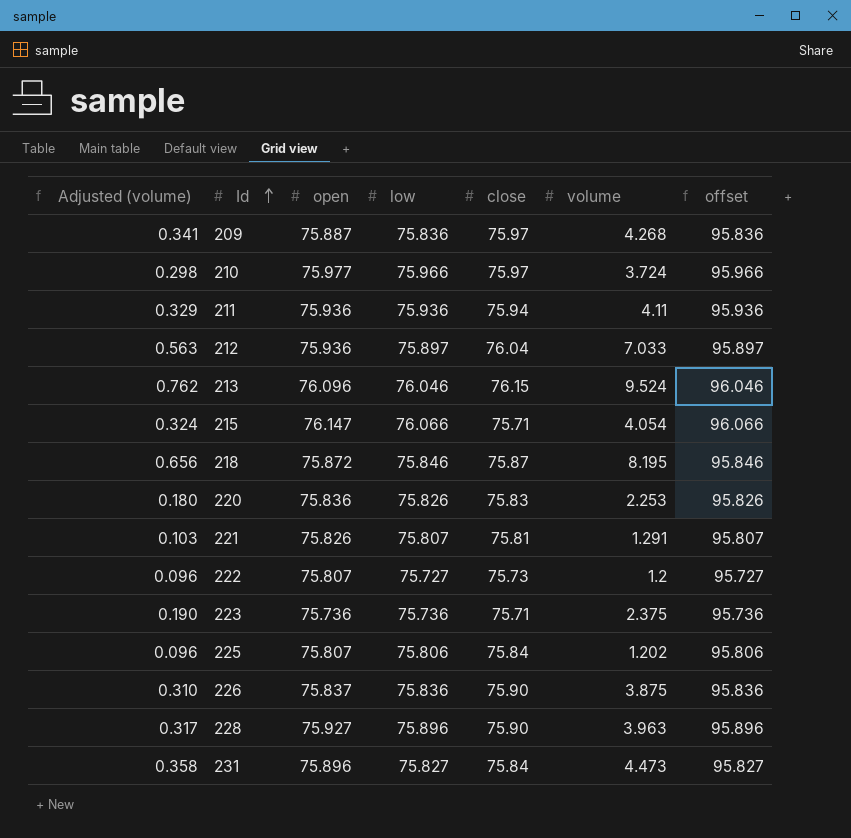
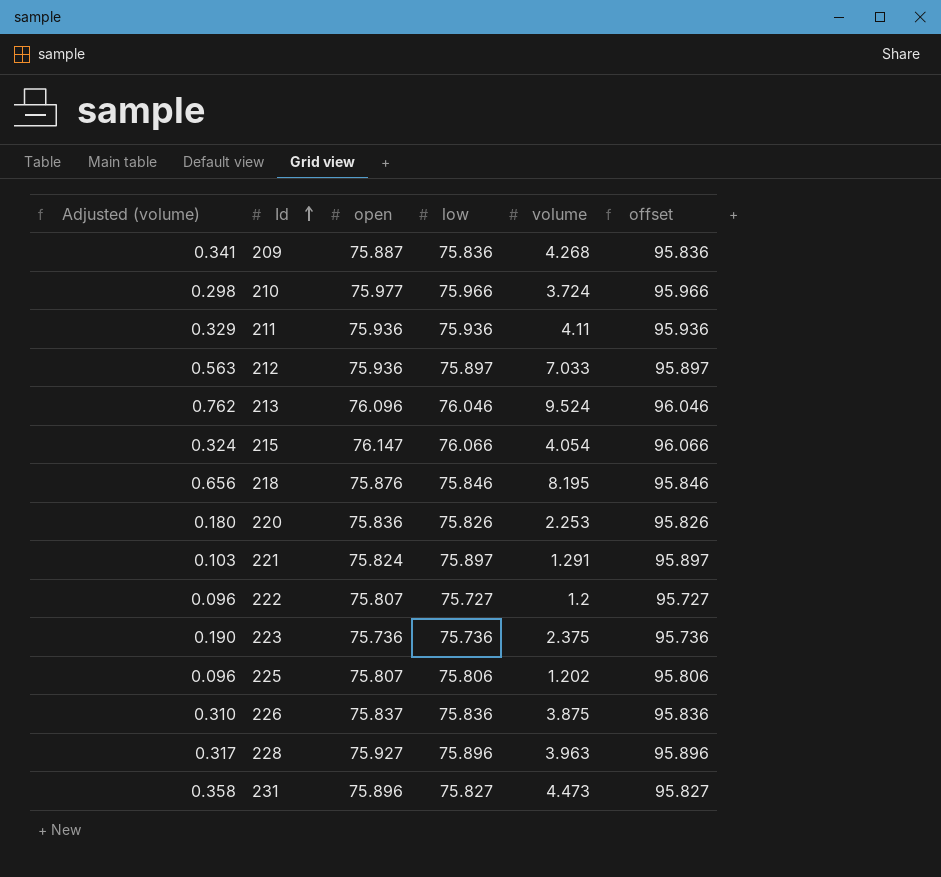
column close | position: 5 -> none
218 | open: 75.872 -> 75.876
221 | open: 75.826 -> 75.824
221 | low: 75.807 -> 75.897
221 | offset: 95.807 -> 95.897

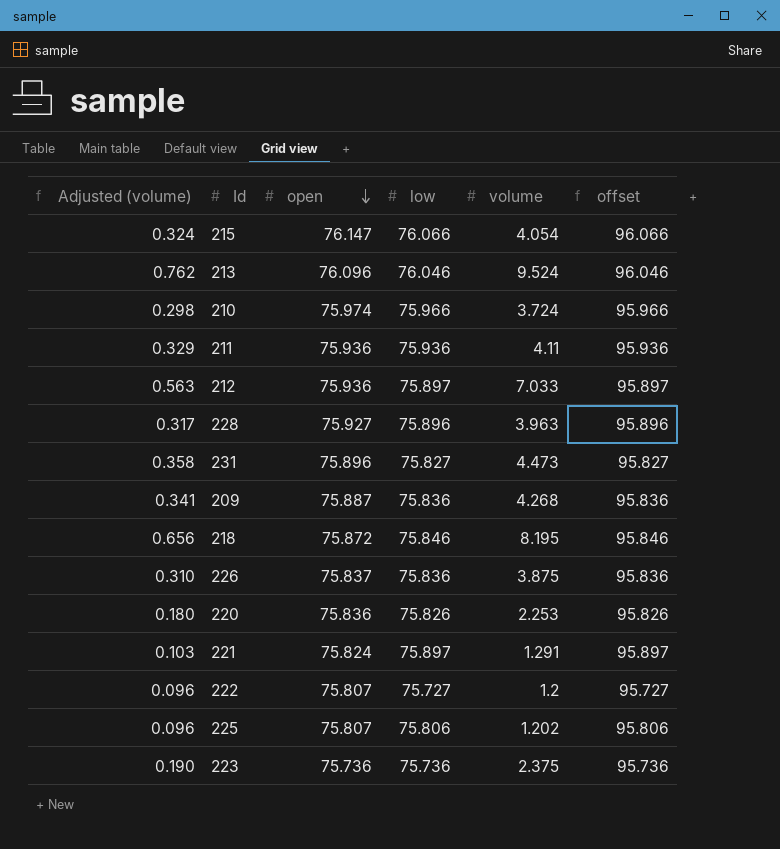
row order: Id ascending -> open descending
210 | open: 75.977 -> 75.974
218 | open: 75.876 -> 75.872

